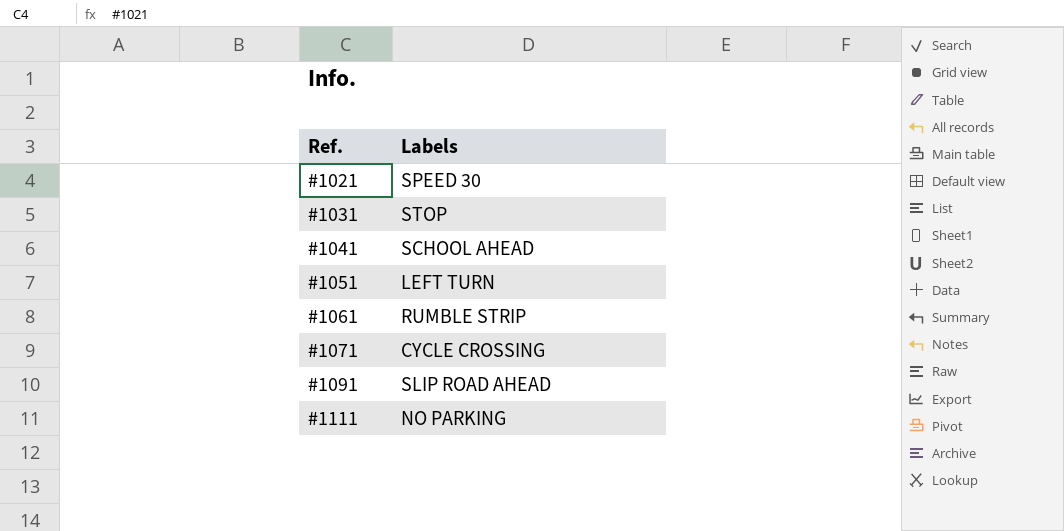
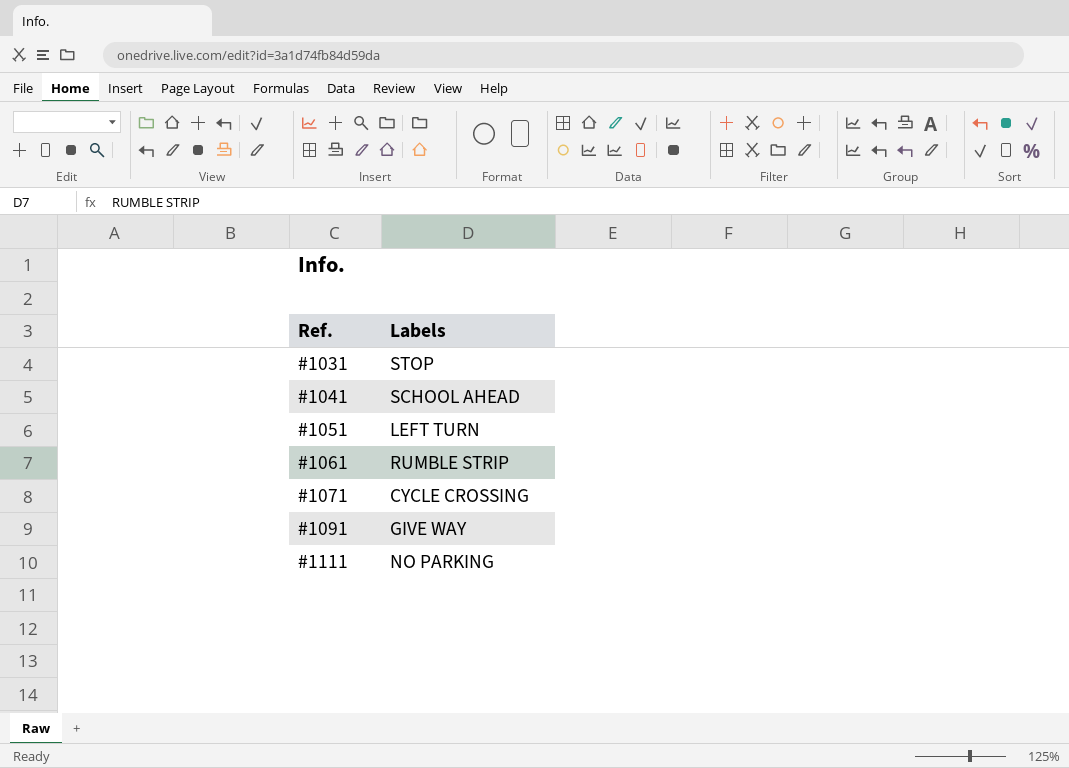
row #1021: SPEED 30 -> none
#1091 | Labels: SLIP ROAD AHEAD -> GIVE WAY

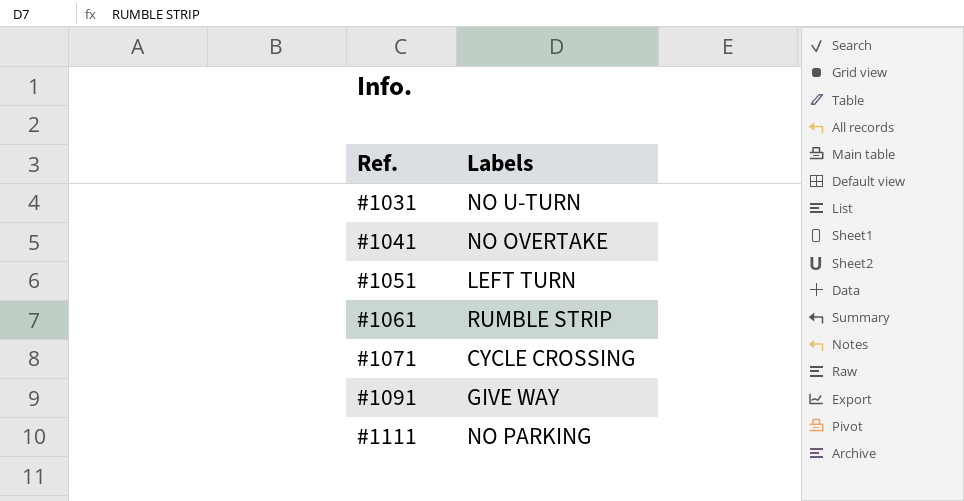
#1031 | Labels: STOP -> NO U-TURN
#1041 | Labels: SCHOOL AHEAD -> NO OVERTAKE

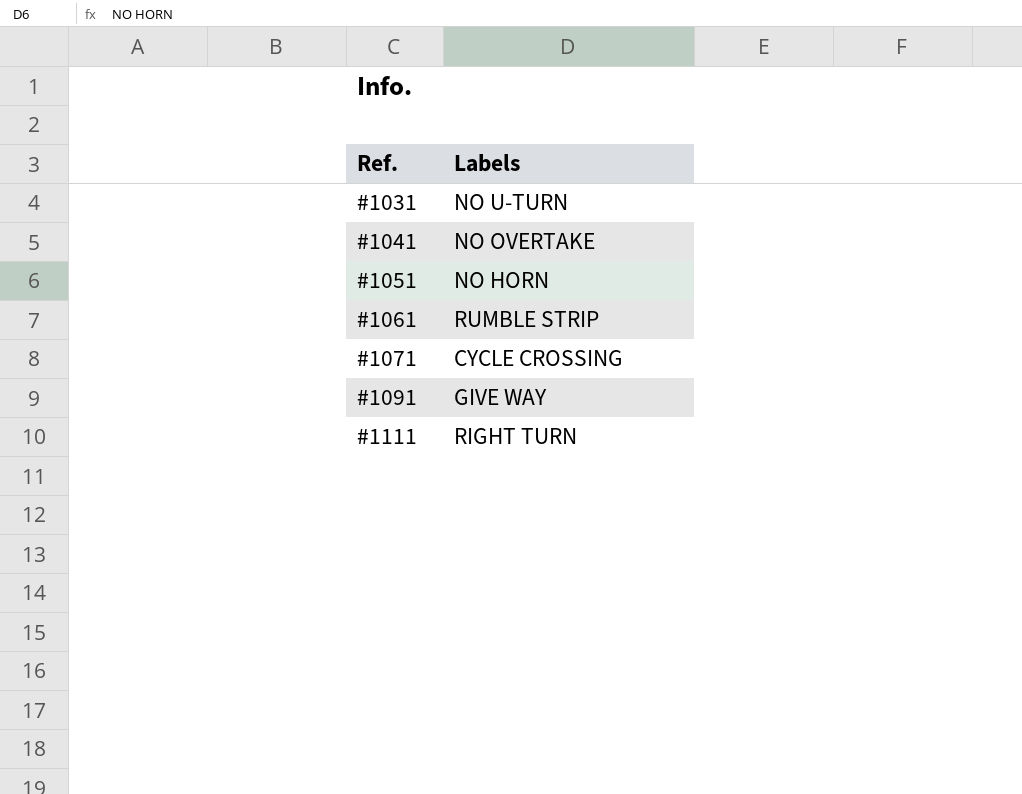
#1051 | Labels: LEFT TURN -> NO HORN
#1111 | Labels: NO PARKING -> RIGHT TURN

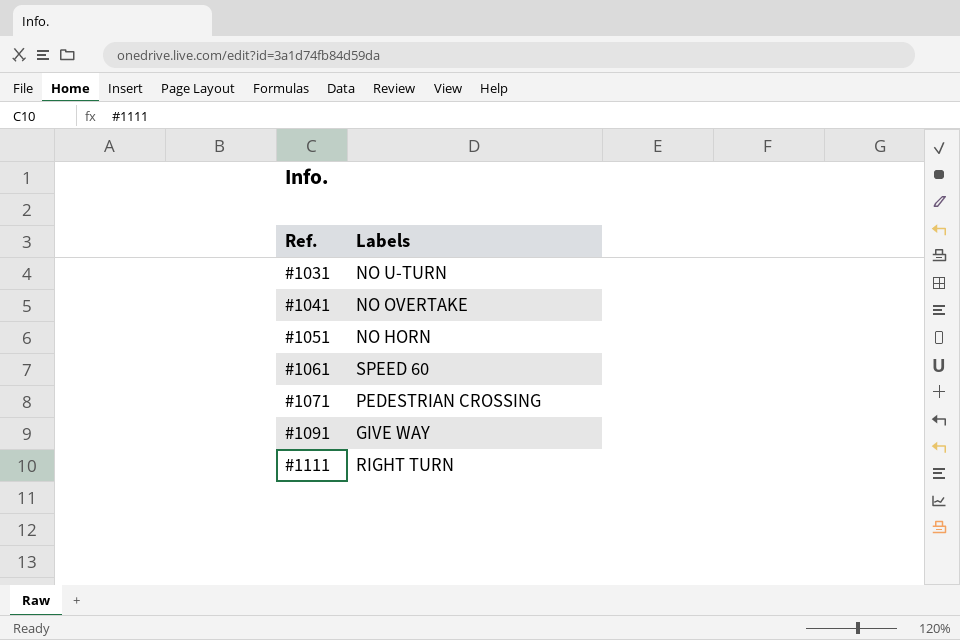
#1061 | Labels: RUMBLE STRIP -> SPEED 60
#1071 | Labels: CYCLE CROSSING -> PEDESTRIAN CROSSING

